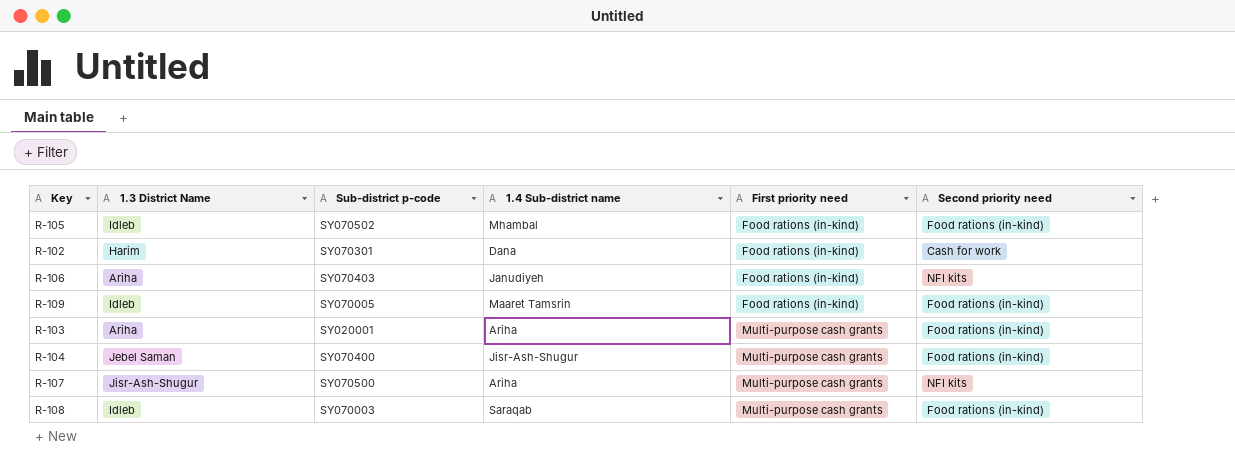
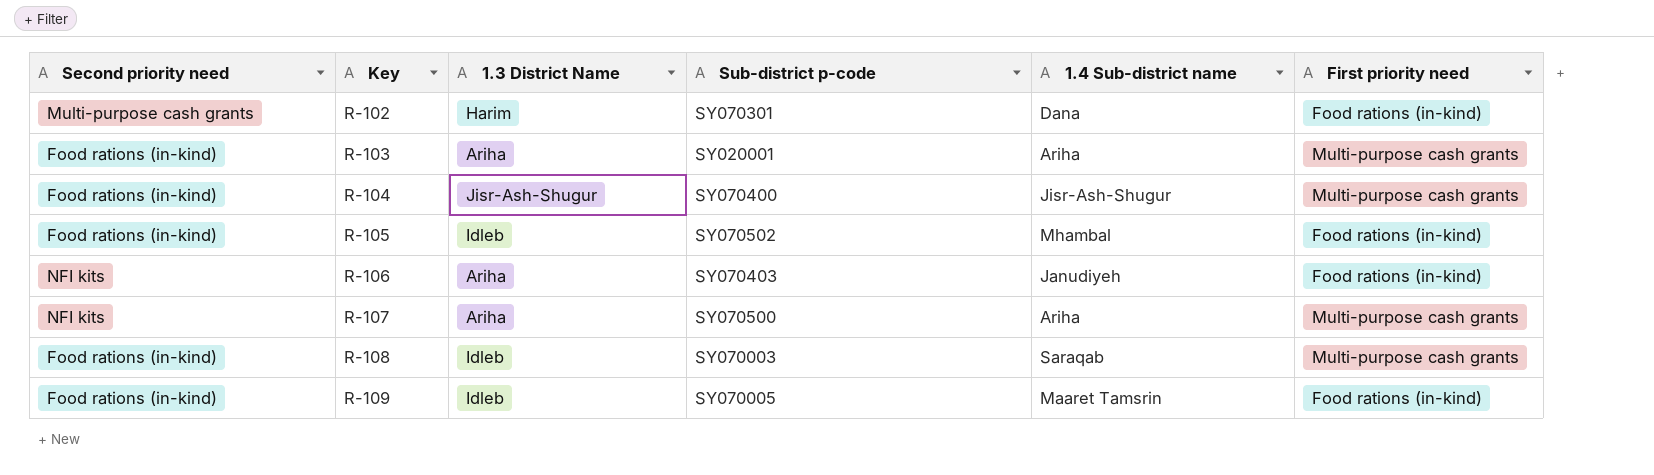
row order: First priority need ascending -> Key ascending
column Second priority need | position: 6 -> 1
R-102 | Second priority need: Cash for work -> Multi-purpose cash grants
R-104 | 1.3 District Name: Jebel Saman -> Jisr-Ash-Shugur
R-107 | 1.3 District Name: Jisr-Ash-Shugur -> Ariha

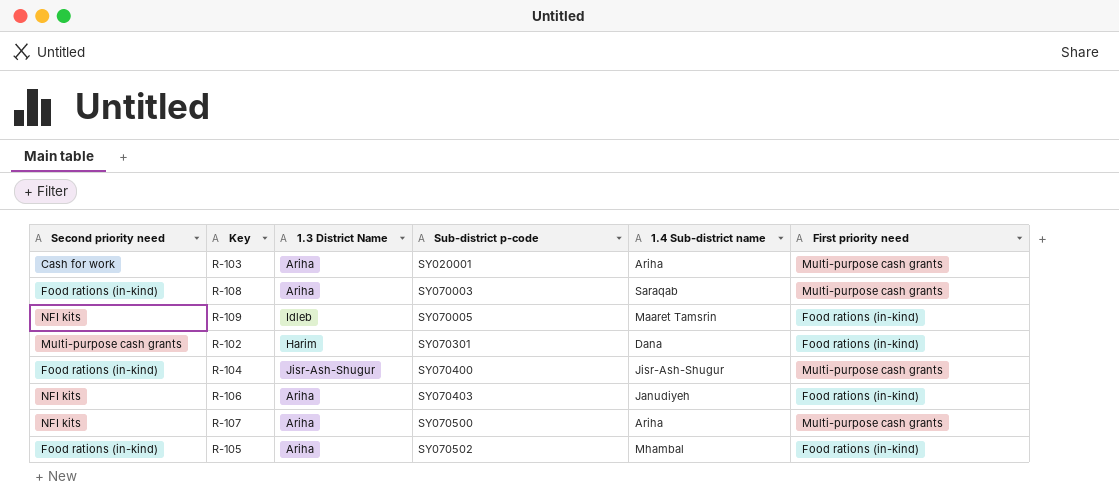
row order: Key ascending -> Sub-district p-code ascending
R-103 | Second priority need: Food rations (in-kind) -> Cash for work
R-108 | 1.3 District Name: Idleb -> Ariha
R-109 | Second priority need: Food rations (in-kind) -> NFI kits
R-105 | 1.3 District Name: Idleb -> Ariha

